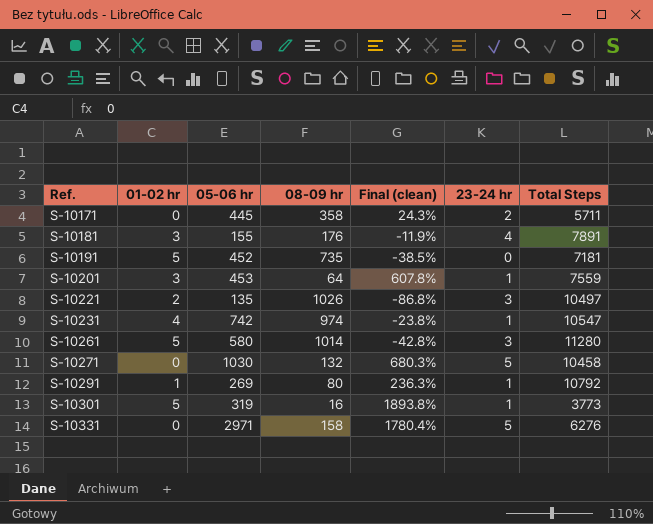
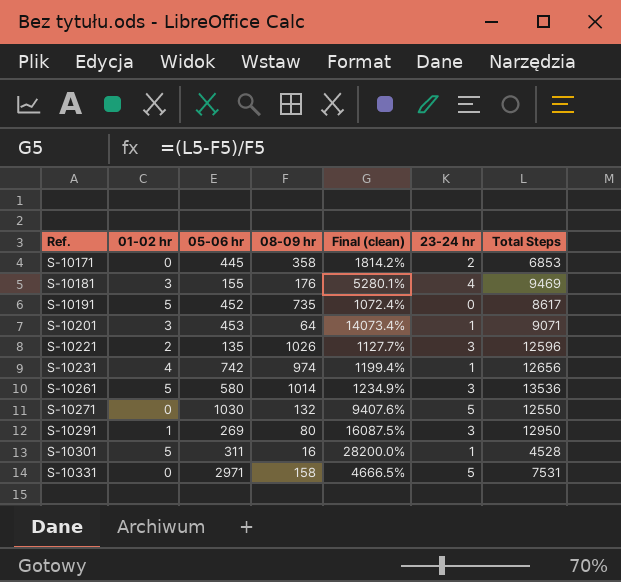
column Final (clean) | formula: ([05-06 hr] - [08-09 hr]) / [08-09 hr] -> ([Total Steps] - [08-09 hr]) / [08-09 hr]
S-10171 | Total Steps: 5711 -> 6853
S-10181 | Total Steps: 7891 -> 9469
S-10191 | Total Steps: 7181 -> 8617
S-10201 | Total Steps: 7559 -> 9071
S-10221 | Total Steps: 10497 -> 12596
S-10231 | Total Steps: 10547 -> 12656
S-10261 | Total Steps: 11280 -> 13536
S-10271 | Total Steps: 10458 -> 12550
S-10291 | 23-24 hr: 1 -> 3
S-10291 | Total Steps: 10792 -> 12950
S-10301 | 05-06 hr: 319 -> 311
S-10301 | Total Steps: 3773 -> 4528
S-10331 | Total Steps: 6276 -> 7531

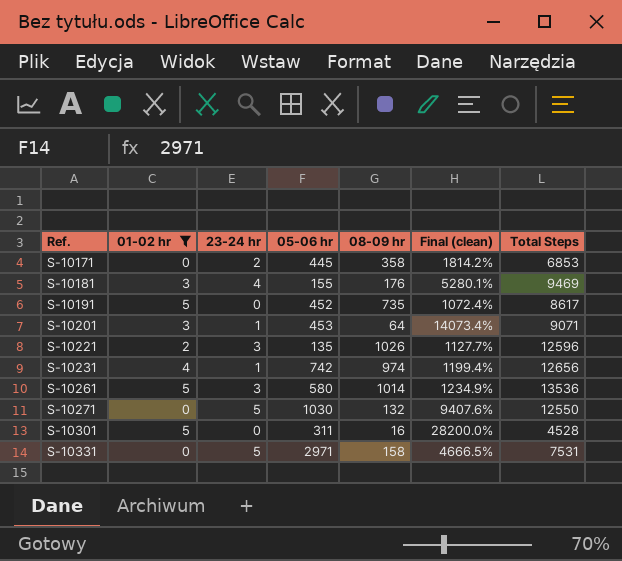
filter: none -> 01-02 hr != 1
column 23-24 hr | position: 6 -> 3
S-10301 | 23-24 hr: 1 -> 0

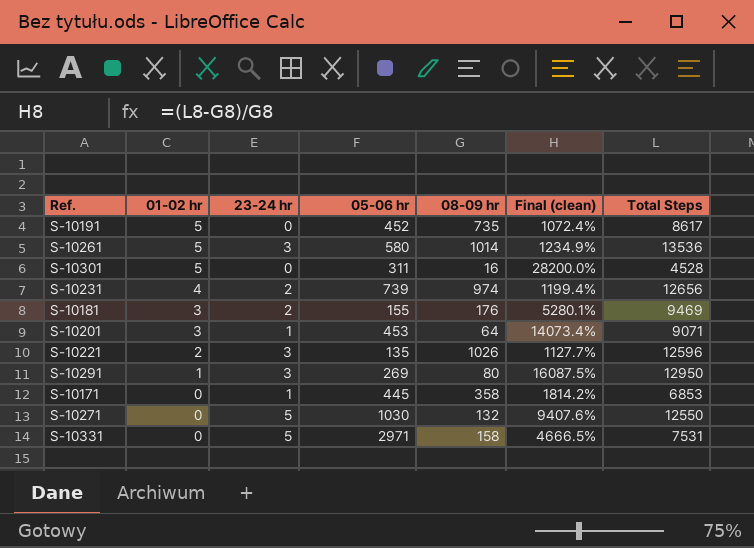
filter: 01-02 hr != 1 -> none
row order: Ref. ascending -> 01-02 hr descending
S-10231 | 23-24 hr: 1 -> 2
S-10231 | 05-06 hr: 742 -> 739
S-10181 | 23-24 hr: 4 -> 2
S-10171 | 23-24 hr: 2 -> 1

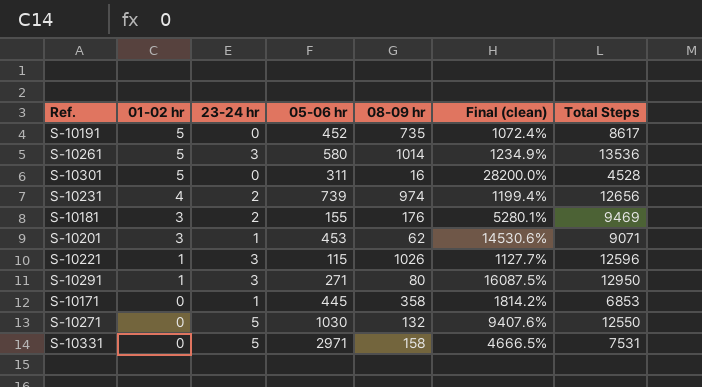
S-10201 | 08-09 hr: 64 -> 62
S-10201 | Final (clean): 14073.4% -> 14530.6%
S-10221 | 01-02 hr: 2 -> 1
S-10221 | 05-06 hr: 135 -> 115
S-10291 | 05-06 hr: 269 -> 271

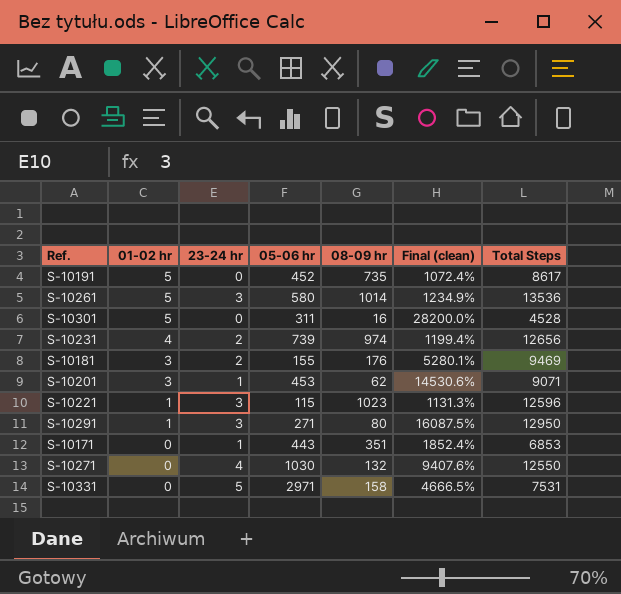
S-10221 | 08-09 hr: 1026 -> 1023
S-10221 | Final (clean): 1127.7% -> 1131.3%
S-10171 | 05-06 hr: 445 -> 443
S-10171 | 08-09 hr: 358 -> 351
S-10171 | Final (clean): 1814.2% -> 1852.4%
S-10271 | 23-24 hr: 5 -> 4

